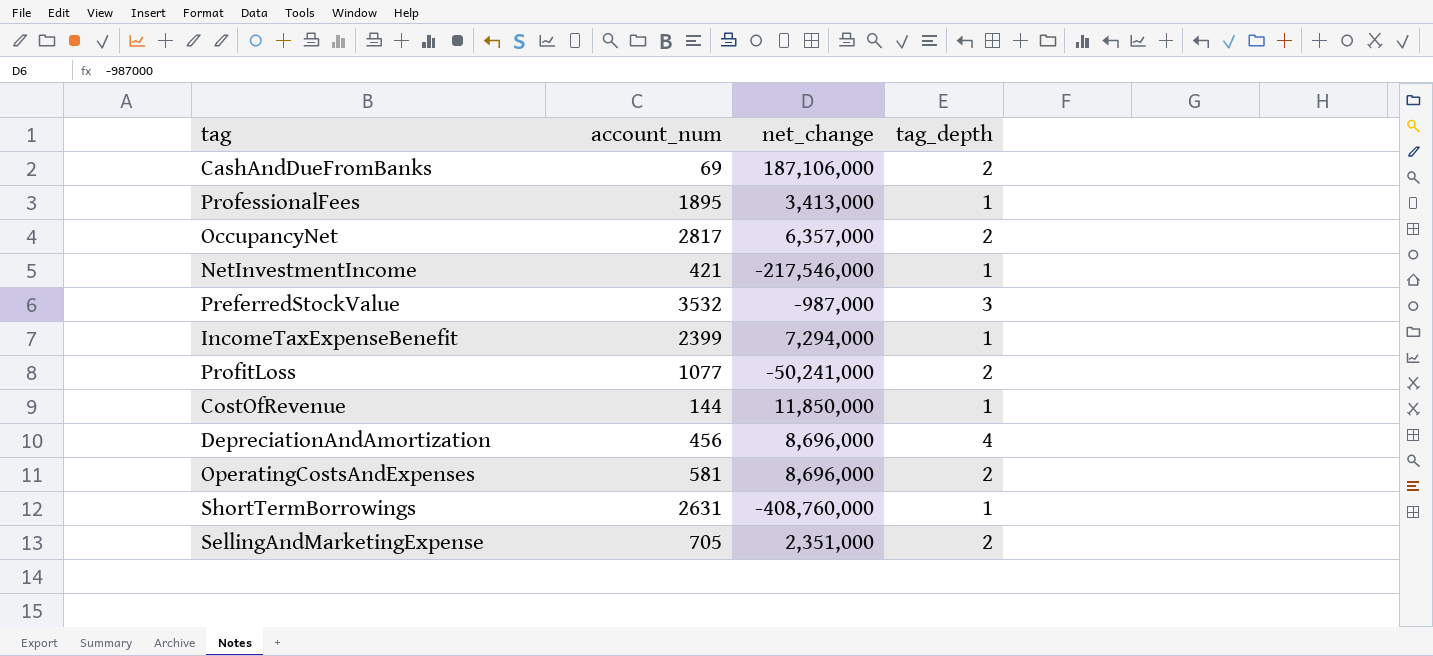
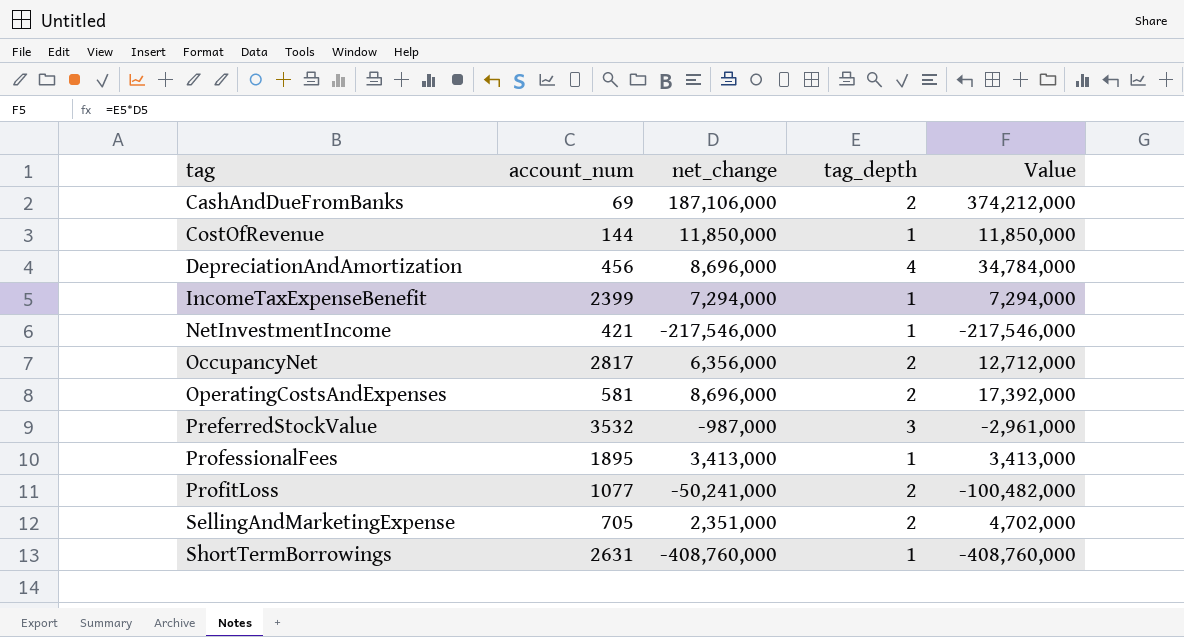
row order: none -> tag ascending
column Value | formula: none -> [net_change] * [tag_depth]
OccupancyNet | net_change: 6,357,000 -> 6,356,000

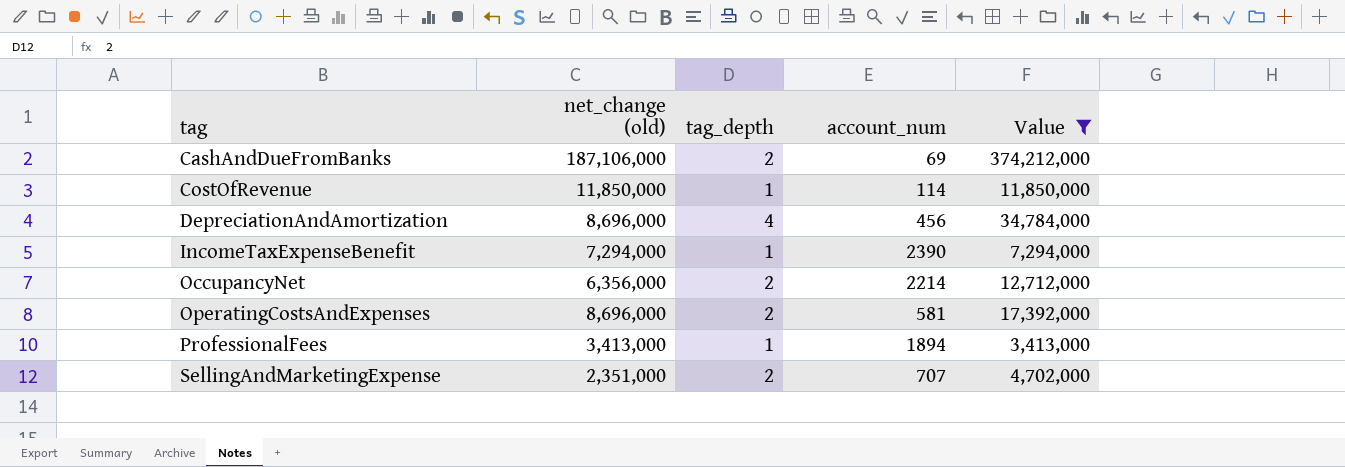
filter: none -> Value >= 3,413,000
column name: net_change -> net_change (old)
column account_num | position: 2 -> 4
CostOfRevenue | account_num: 144 -> 114
IncomeTaxExpenseBenefit | account_num: 2399 -> 2390
OccupancyNet | account_num: 2817 -> 2214
ProfessionalFees | account_num: 1895 -> 1894
SellingAndMarketingExpense | account_num: 705 -> 707

